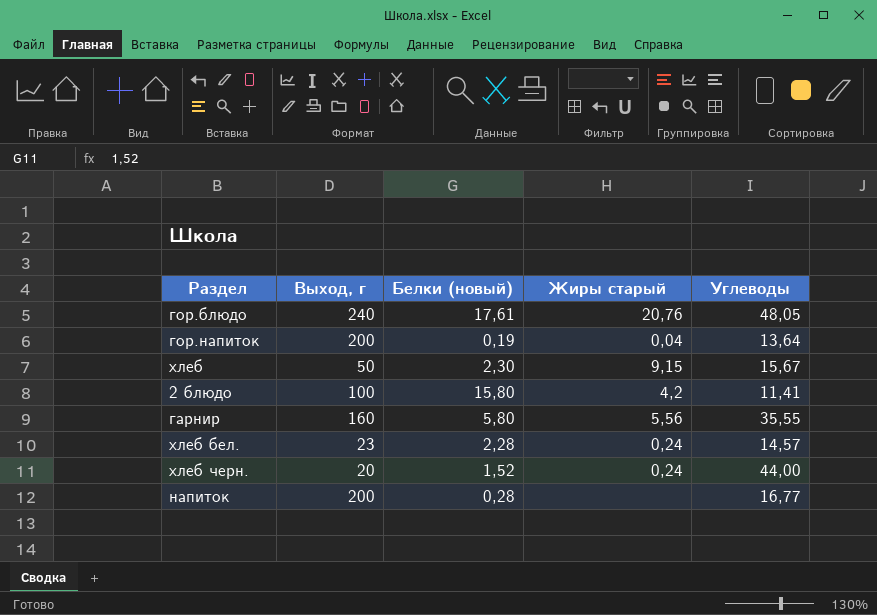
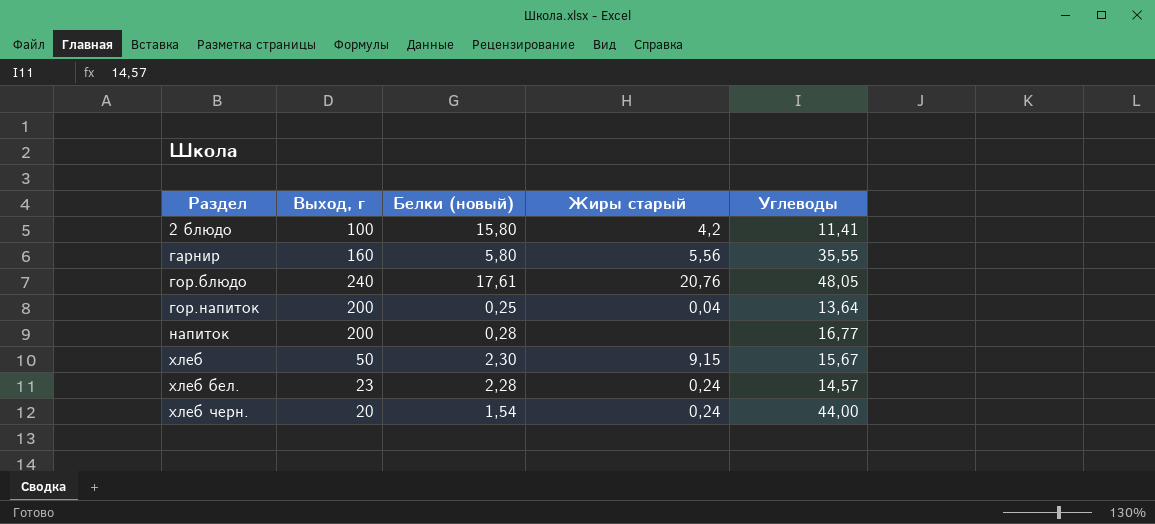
row order: none -> Раздел ascending
гор.напиток | Белки (новый): 0,19 -> 0,25
хлеб черн. | Белки (новый): 1,52 -> 1,54

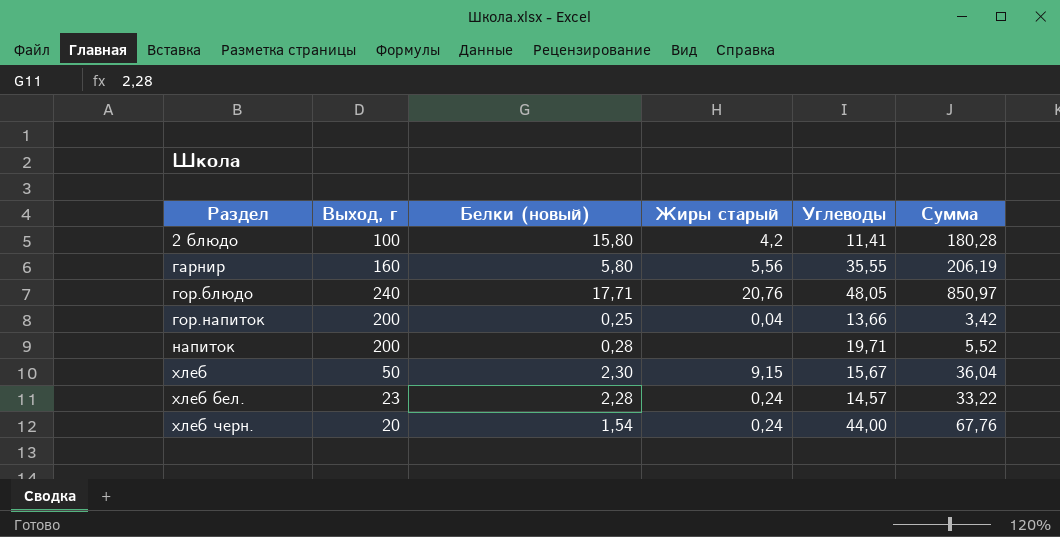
column Сумма | formula: none -> [Белки (новый)] * [Углеводы]
гор.блюдо | Белки (новый): 17,61 -> 17,71
гор.напиток | Углеводы: 13,64 -> 13,66
напиток | Углеводы: 16,77 -> 19,71

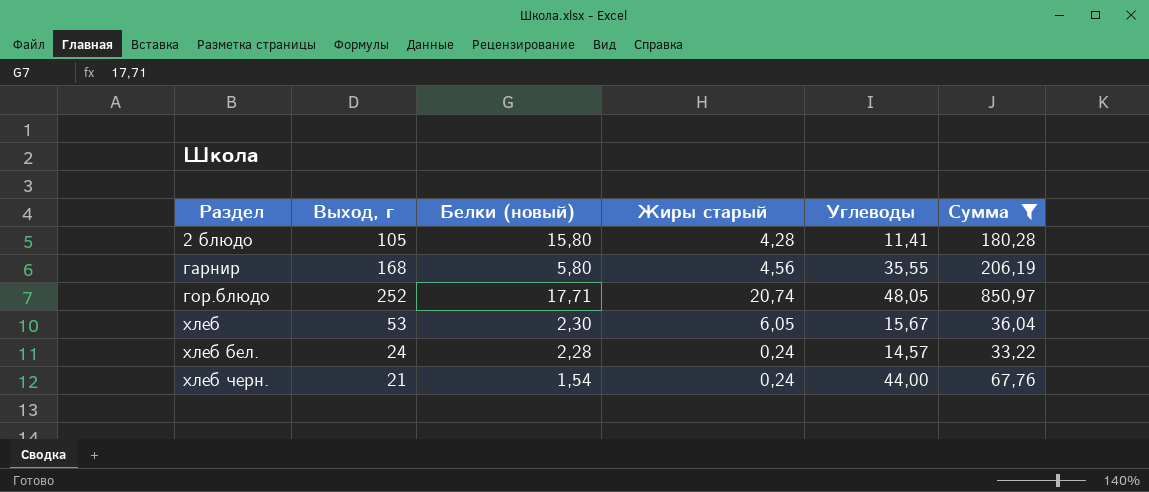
filter: none -> Сумма >= 33,22
2 блюдо | Выход, г: 100 -> 105
2 блюдо | Жиры старый: 4,2 -> 4,28
гарнир | Выход, г: 160 -> 168
гарнир | Жиры старый: 5,56 -> 4,56
гор.блюдо | Выход, г: 240 -> 252
гор.блюдо | Жиры старый: 20,76 -> 20,74
хлеб | Выход, г: 50 -> 53
хлеб | Жиры старый: 9,15 -> 6,05
хлеб бел. | Выход, г: 23 -> 24
хлеб черн. | Выход, г: 20 -> 21

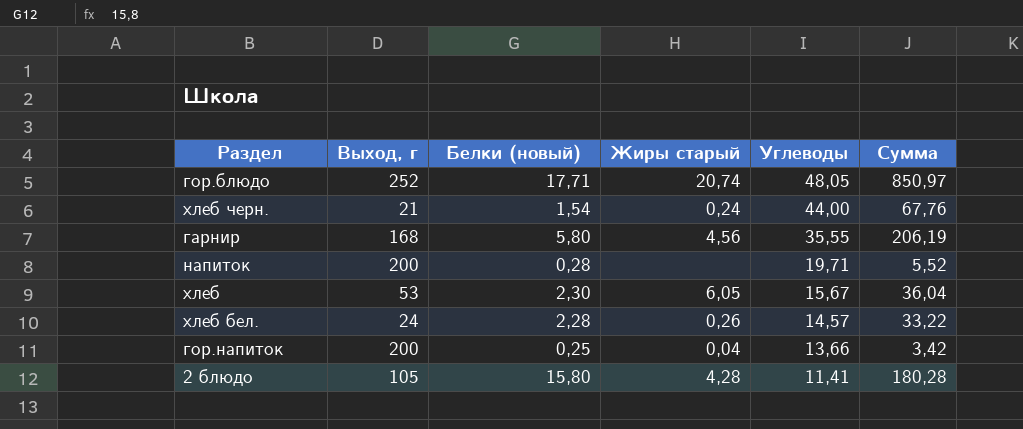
filter: Сумма >= 33,22 -> none
row order: Раздел ascending -> Углеводы descending
хлеб бел. | Жиры старый: 0,24 -> 0,26

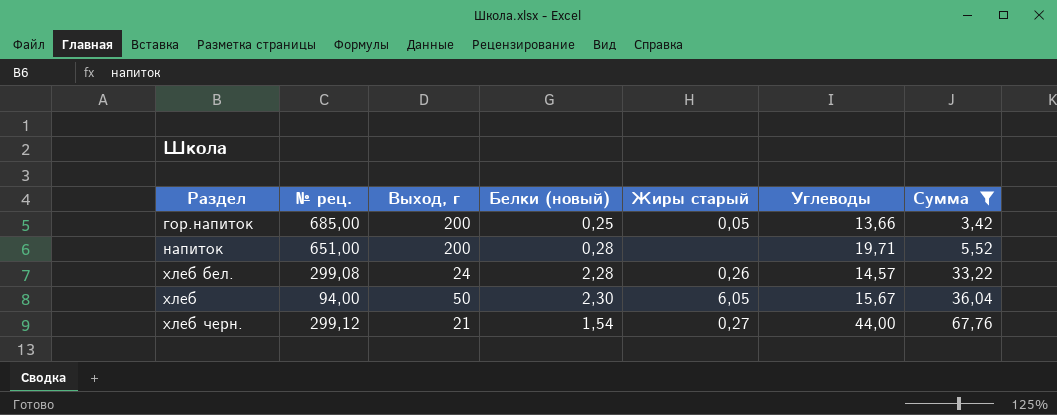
filter: none -> Сумма <= 67,76
row order: Углеводы descending -> Сумма ascending
column № рец. | position: none -> 2
гор.напиток | Жиры старый: 0,04 -> 0,05
хлеб | Выход, г: 53 -> 50
хлеб черн. | Жиры старый: 0,24 -> 0,27

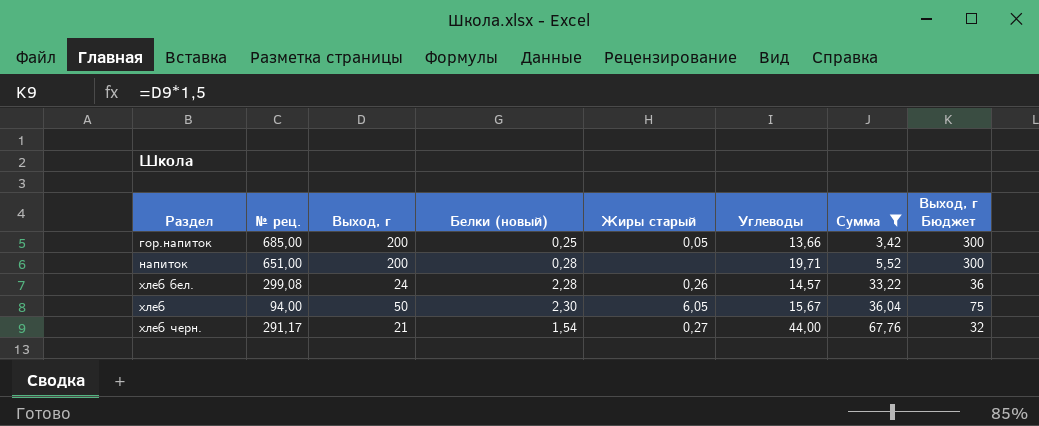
column Выход, г Бюджет | formula: none -> [Выход, г] * 1,5
хлеб черн. | № рец.: 299,12 -> 291,17

